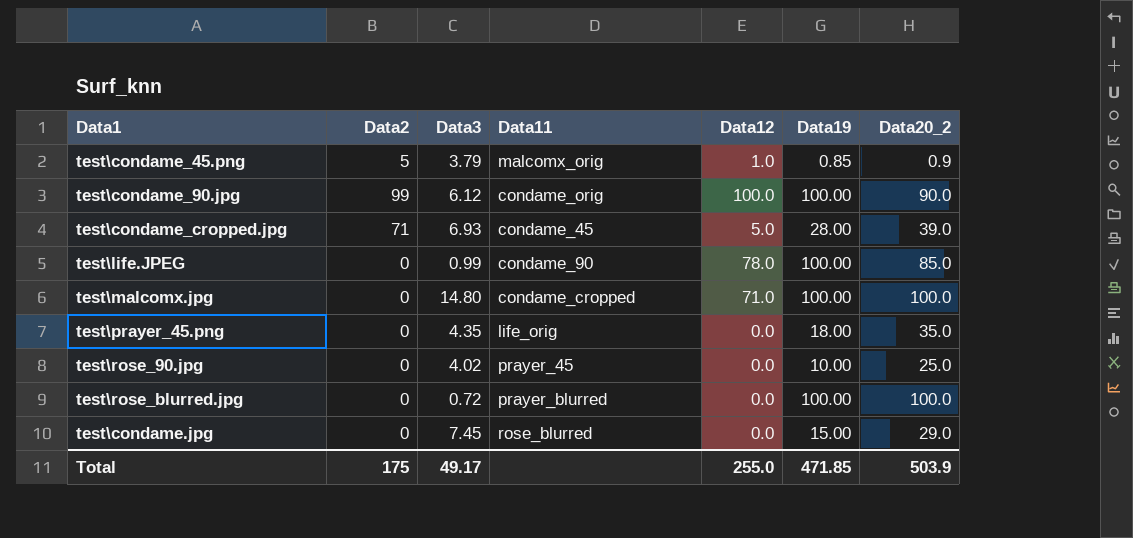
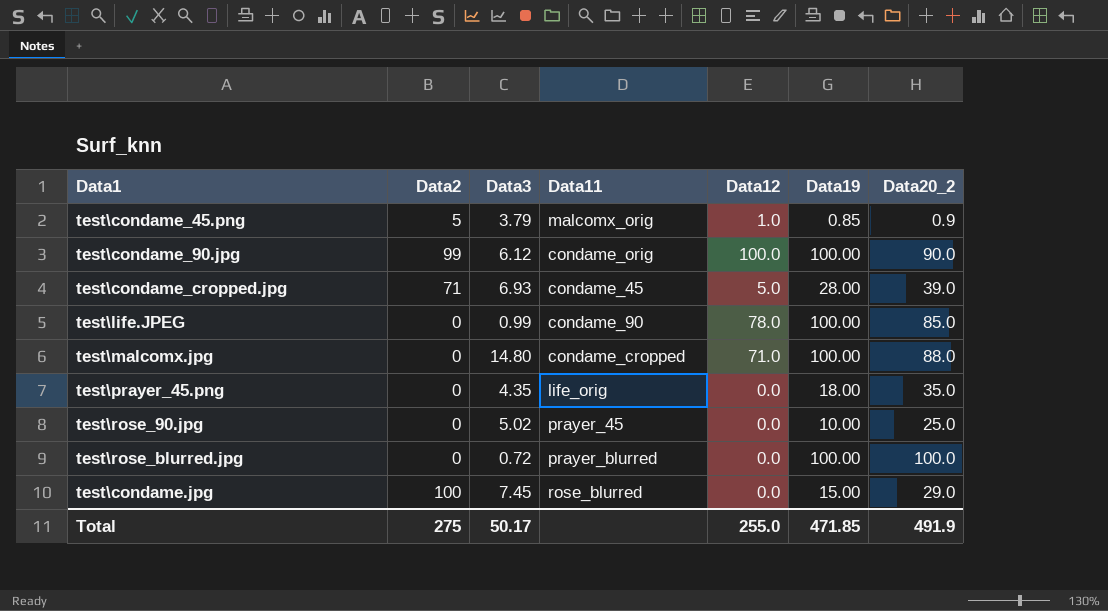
test\malcomx.jpg | Data20_2: 100.0 -> 88.0
test\rose_90.jpg | Data3: 4.02 -> 5.02
test\condame.jpg | Data2: 0 -> 100
Total | Data2: 175 -> 275
Total | Data3: 49.17 -> 50.17
Total | Data20_2: 503.9 -> 491.9

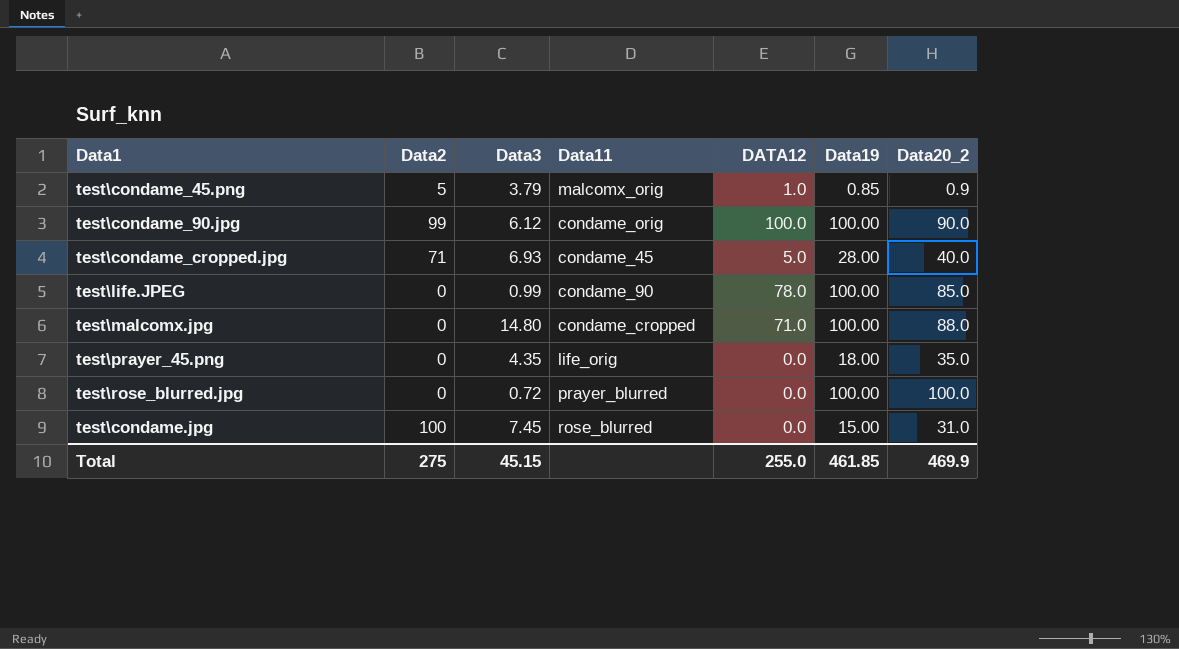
column name: Data12 -> DATA12
row test\rose_90.jpg: 0 | 5.02 | prayer_45 | 0.0 | 10.00 | 25.0 -> none
test\condame_cropped.jpg | Data20_2: 39.0 -> 40.0
test\condame.jpg | Data20_2: 29.0 -> 31.0
Total | Data3: 50.17 -> 45.15
Total | Data19: 471.85 -> 461.85
Total | Data20_2: 491.9 -> 469.9

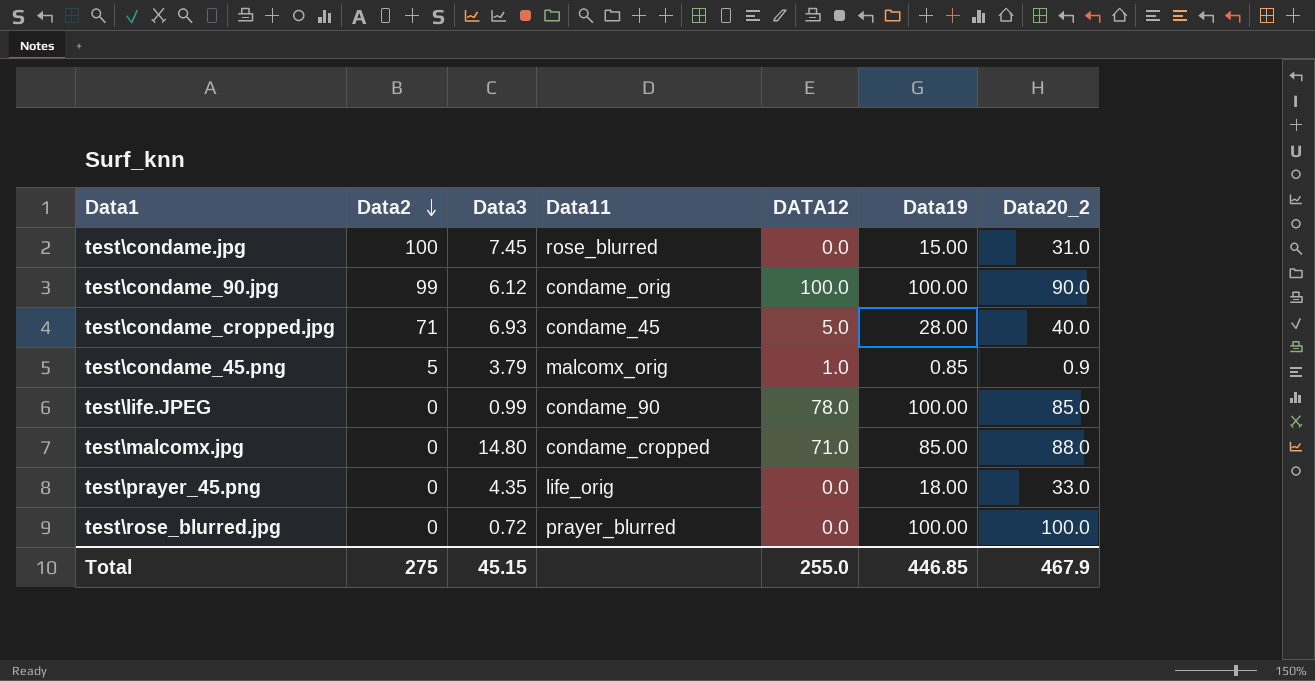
row order: none -> Data2 descending
test\malcomx.jpg | Data19: 100.00 -> 85.00
test\prayer_45.png | Data20_2: 35.0 -> 33.0
Total | Data19: 461.85 -> 446.85
Total | Data20_2: 469.9 -> 467.9

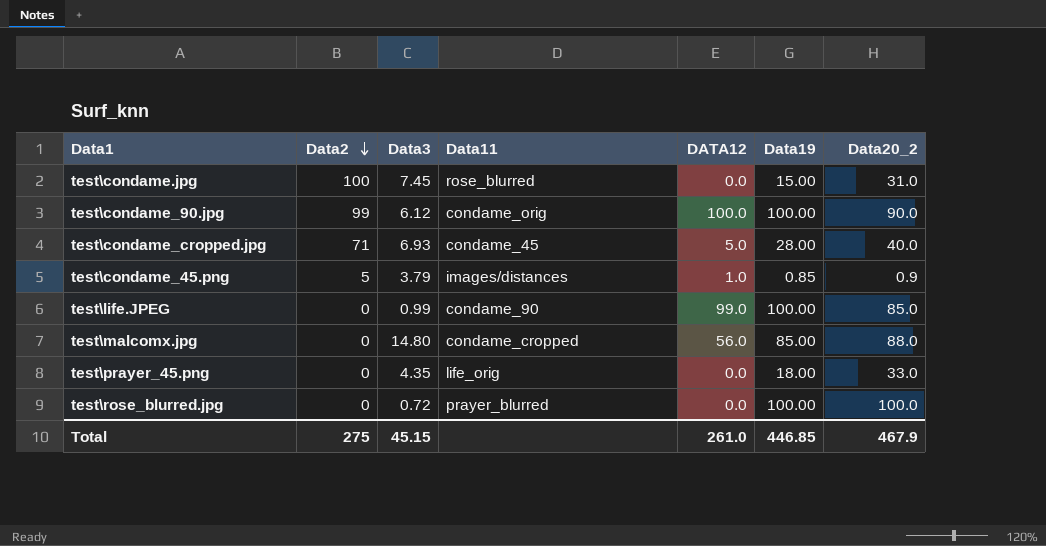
test\condame_45.png | Data11: malcomx_orig -> images/distances
test\life.JPEG | DATA12: 78.0 -> 99.0
test\malcomx.jpg | DATA12: 71.0 -> 56.0
Total | DATA12: 255.0 -> 261.0

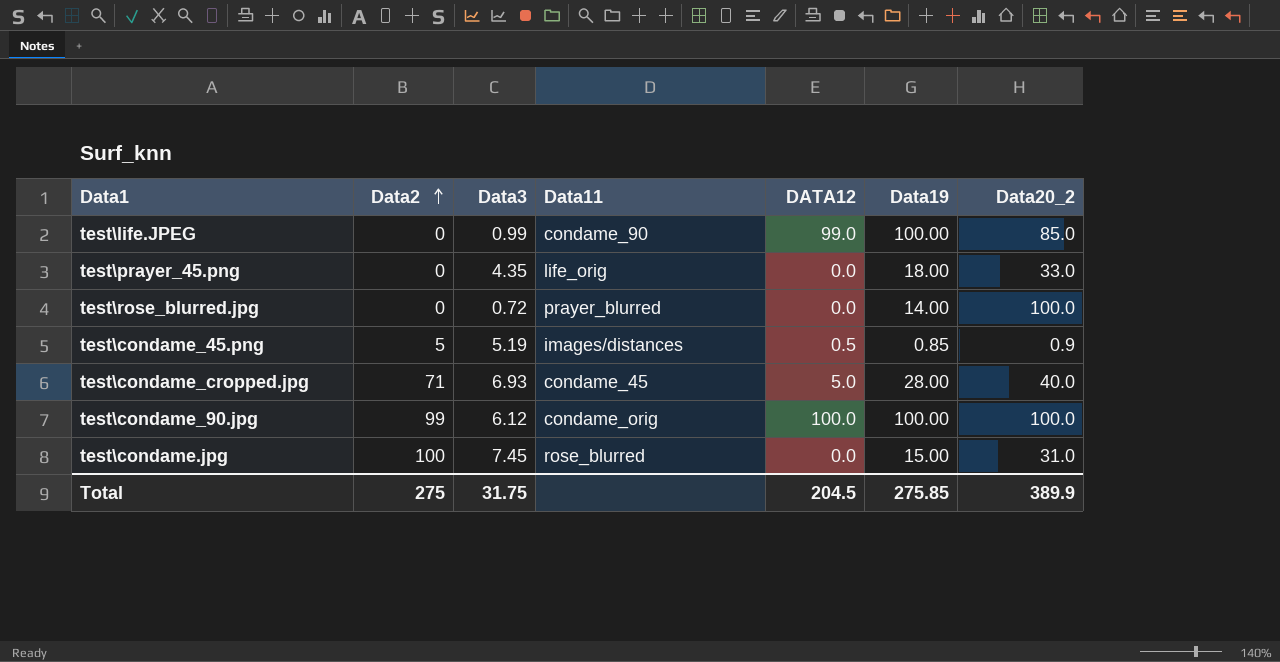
row order: Data2 descending -> Data2 ascending
row test\malcomx.jpg: 0 | 14.80 | condame_cropped | 56.0 | 85.00 | 88.0 -> none
test\rose_blurred.jpg | Data19: 100.00 -> 14.00
test\condame_45.png | Data3: 3.79 -> 5.19
test\condame_45.png | DATA12: 1.0 -> 0.5
test\condame_90.jpg | Data20_2: 90.0 -> 100.0
Total | Data3: 45.15 -> 31.75
Total | DATA12: 261.0 -> 204.5
Total | Data19: 446.85 -> 275.85
Total | Data20_2: 467.9 -> 389.9

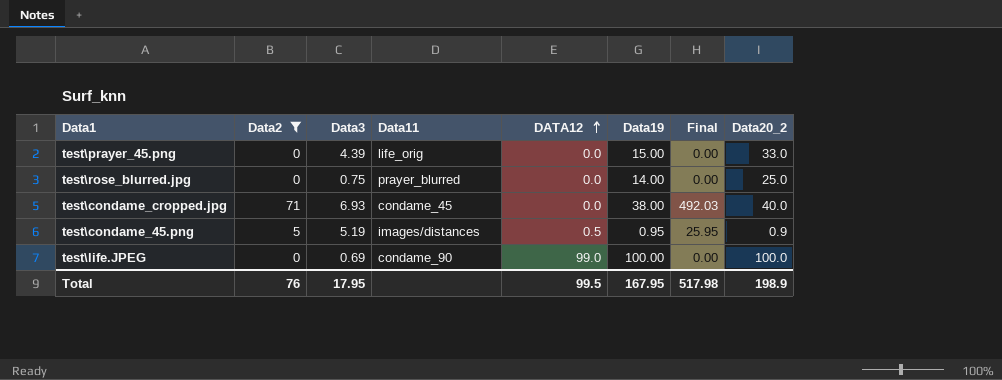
filter: none -> Data2 <= 71
row order: Data2 ascending -> DATA12 ascending
column Final | formula: none -> [Data2] * [Data3]
test\prayer_45.png | Data3: 4.35 -> 4.39
test\prayer_45.png | Data19: 18.00 -> 15.00
test\rose_blurred.jpg | Data3: 0.72 -> 0.75
test\rose_blurred.jpg | Data20_2: 100.0 -> 25.0
test\condame_cropped.jpg | DATA12: 5.0 -> 0.0
test\condame_cropped.jpg | Data19: 28.00 -> 38.00
test\condame_45.png | Data19: 0.85 -> 0.95
test\life.JPEG | Data3: 0.99 -> 0.69
test\life.JPEG | Data20_2: 85.0 -> 100.0
Total | Data2: 275 -> 76
Total | Data3: 31.75 -> 17.95
Total | DATA12: 204.5 -> 99.5
Total | Data19: 275.85 -> 167.95
Total | Data20_2: 389.9 -> 198.9

